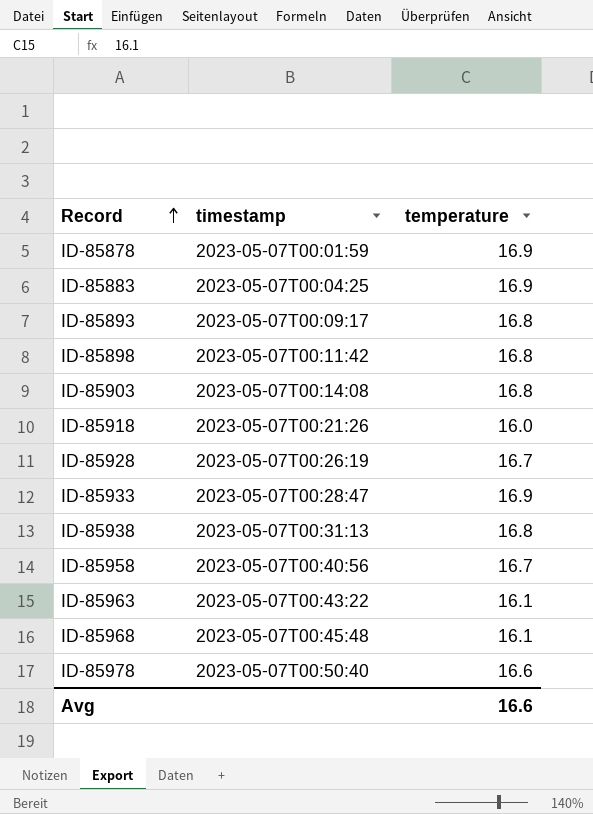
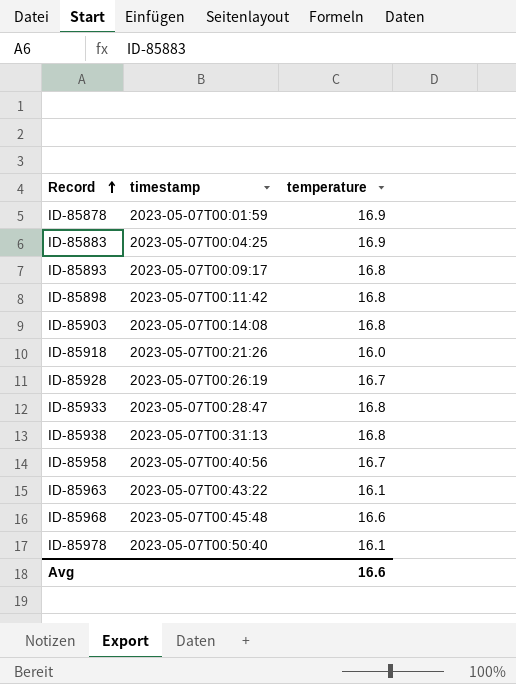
ID-85933 | temperature: 16.9 -> 16.8
ID-85968 | temperature: 16.1 -> 16.6
ID-85978 | temperature: 16.6 -> 16.1

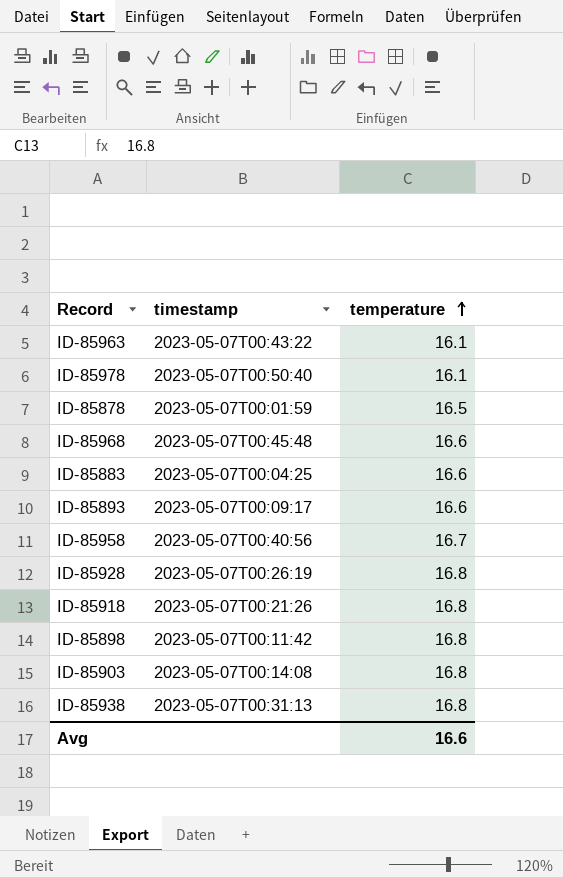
row order: Record ascending -> temperature ascending
row ID-85933: 2023-05-07T00:28:47 | 16.8 -> none
ID-85878 | temperature: 16.9 -> 16.5
ID-85883 | temperature: 16.9 -> 16.6
ID-85893 | temperature: 16.8 -> 16.6
ID-85928 | temperature: 16.7 -> 16.8
ID-85918 | temperature: 16.0 -> 16.8

